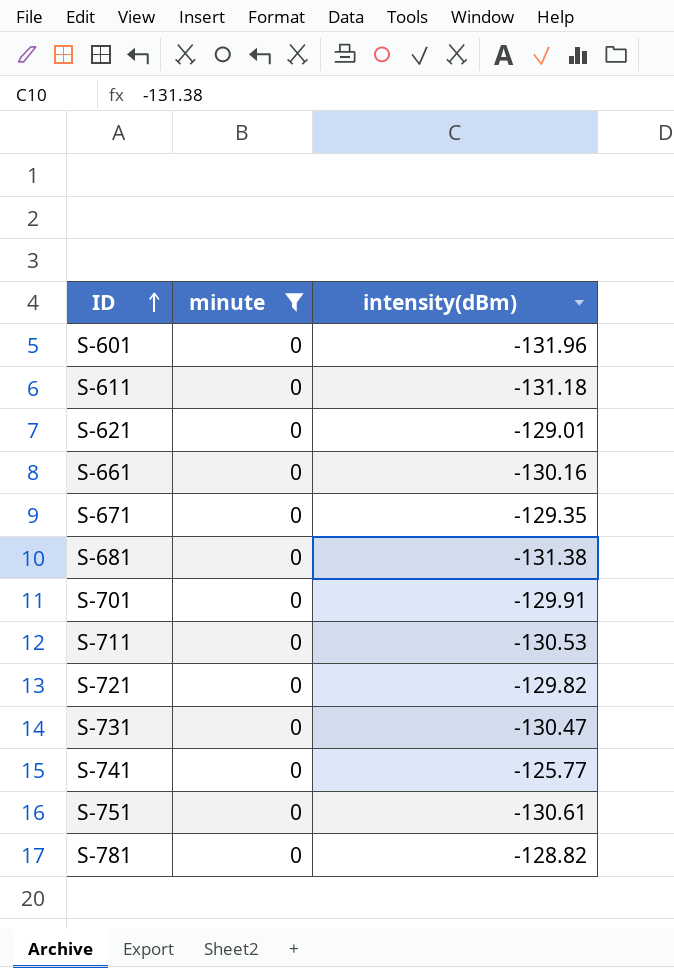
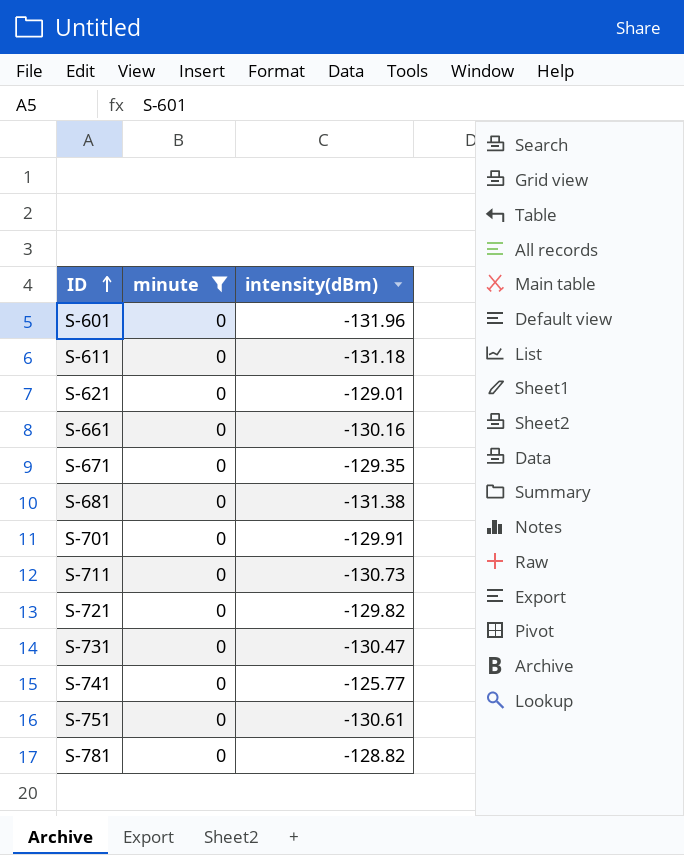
S-711 | intensity(dBm): -130.53 -> -130.73

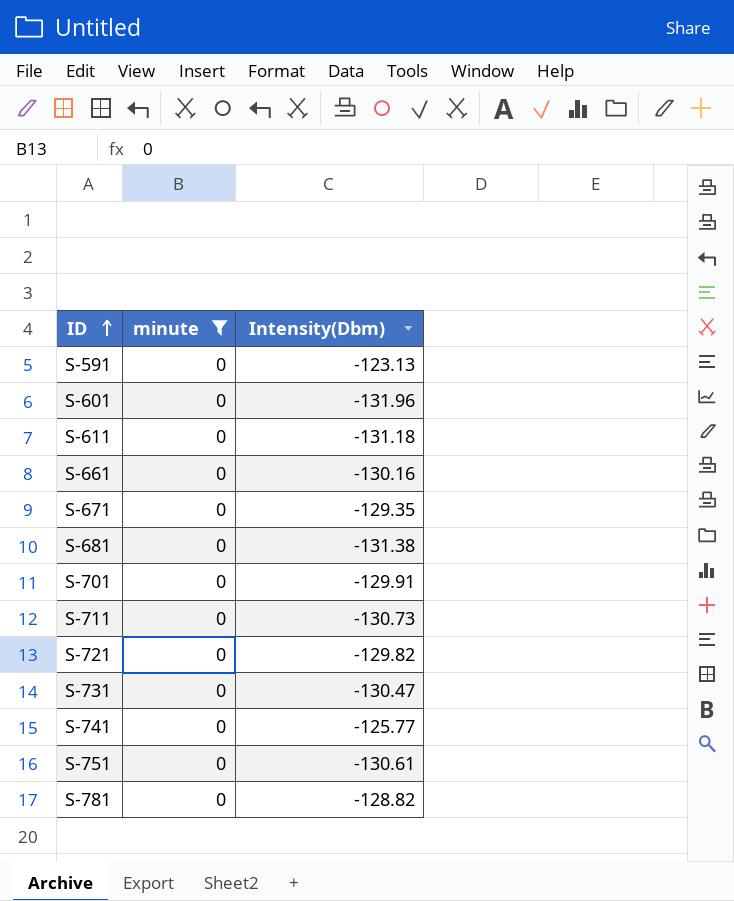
column name: intensity(dBm) -> Intensity(Dbm)
row S-621: 0 | -129.01 -> none
row S-591: none -> 0 | -123.13

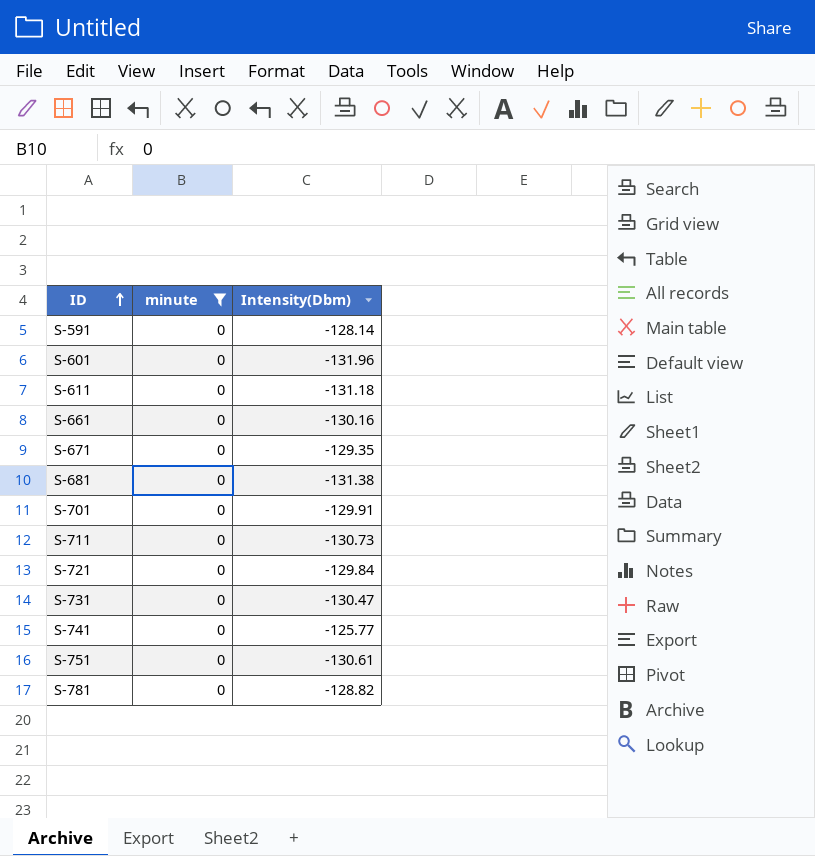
S-591 | Intensity(Dbm): -123.13 -> -128.14
S-721 | Intensity(Dbm): -129.82 -> -129.84

